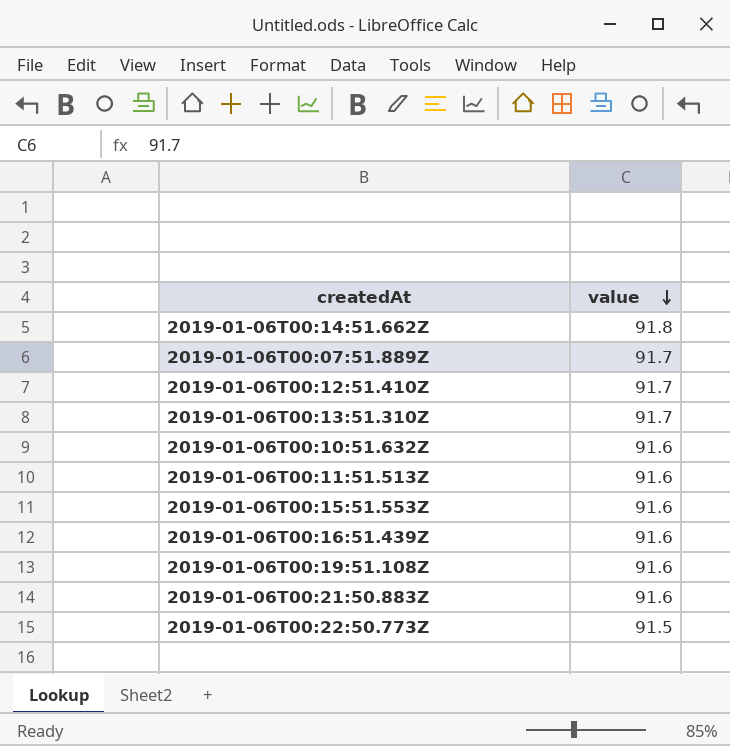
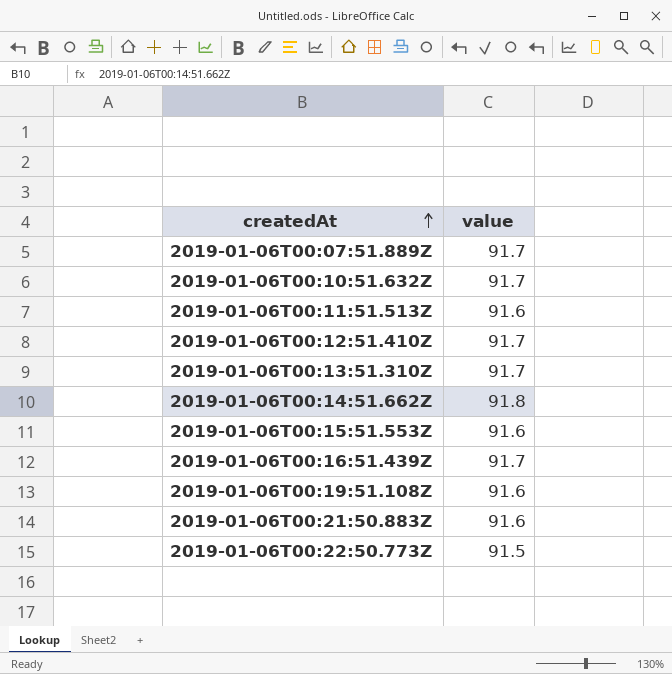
row order: value descending -> createdAt ascending
2019-01-06T00:10:51.632Z | value: 91.6 -> 91.7
2019-01-06T00:16:51.439Z | value: 91.6 -> 91.7

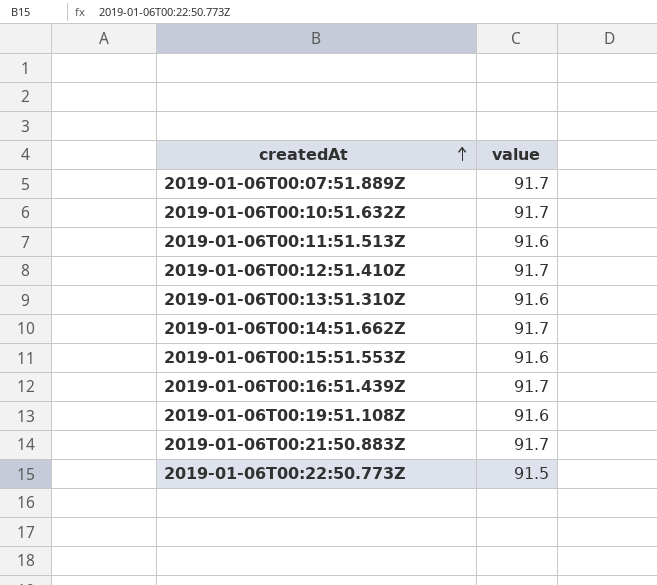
2019-01-06T00:13:51.310Z | value: 91.7 -> 91.6
2019-01-06T00:14:51.662Z | value: 91.8 -> 91.7
2019-01-06T00:21:50.883Z | value: 91.6 -> 91.7

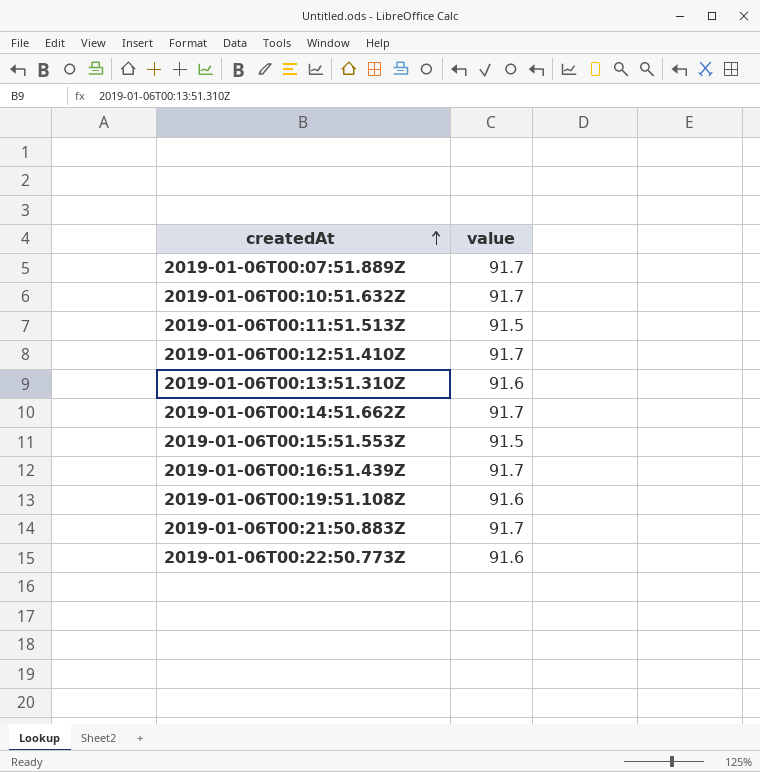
2019-01-06T00:11:51.513Z | value: 91.6 -> 91.5
2019-01-06T00:15:51.553Z | value: 91.6 -> 91.5
2019-01-06T00:22:50.773Z | value: 91.5 -> 91.6

